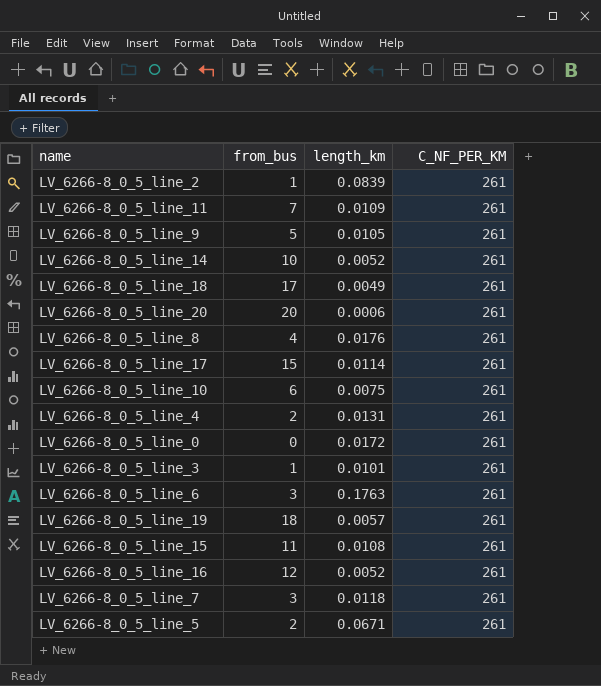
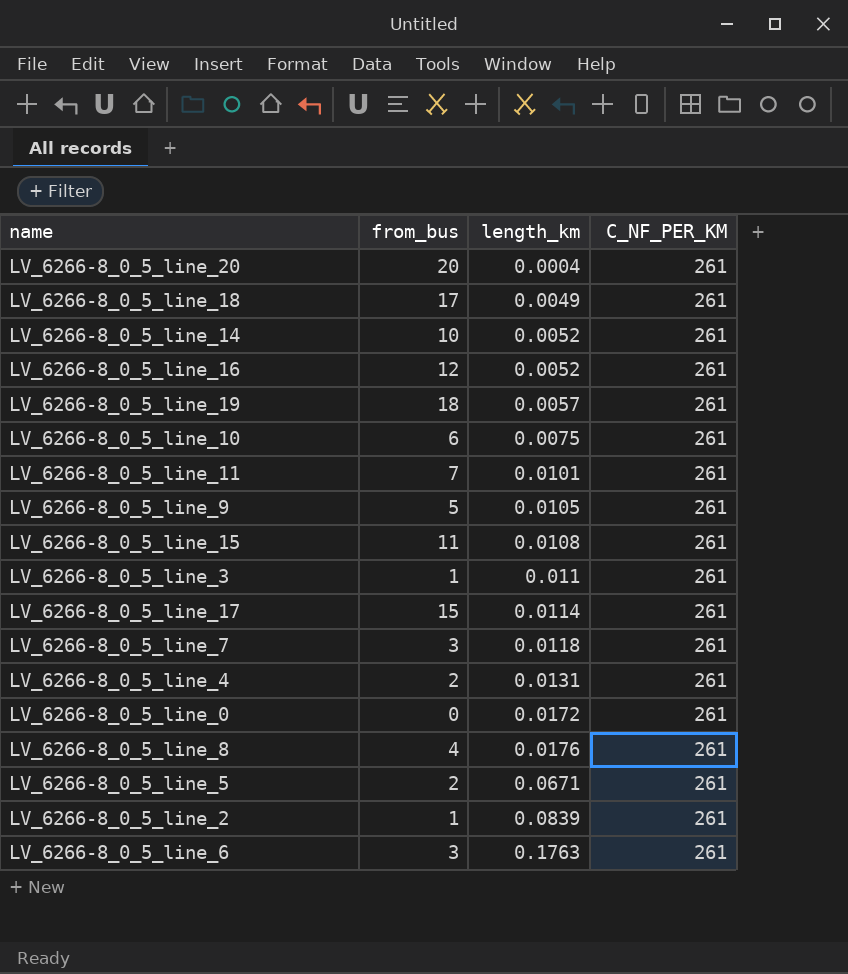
row order: none -> length_km ascending
LV_6266-8_0_5_line_20 | length_km: 0.0006 -> 0.0004
LV_6266-8_0_5_line_11 | length_km: 0.0109 -> 0.0101
LV_6266-8_0_5_line_3 | length_km: 0.0101 -> 0.011

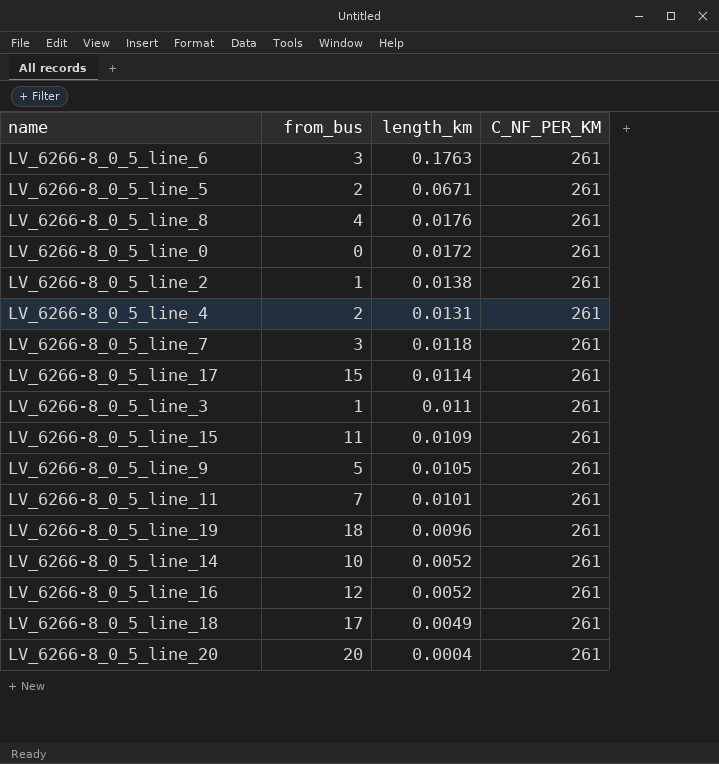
row order: length_km ascending -> length_km descending
row LV_6266-8_0_5_line_10: 6 | 0.0075 | 261 -> none
LV_6266-8_0_5_line_2 | length_km: 0.0839 -> 0.0138
LV_6266-8_0_5_line_15 | length_km: 0.0108 -> 0.0109
LV_6266-8_0_5_line_19 | length_km: 0.0057 -> 0.0096

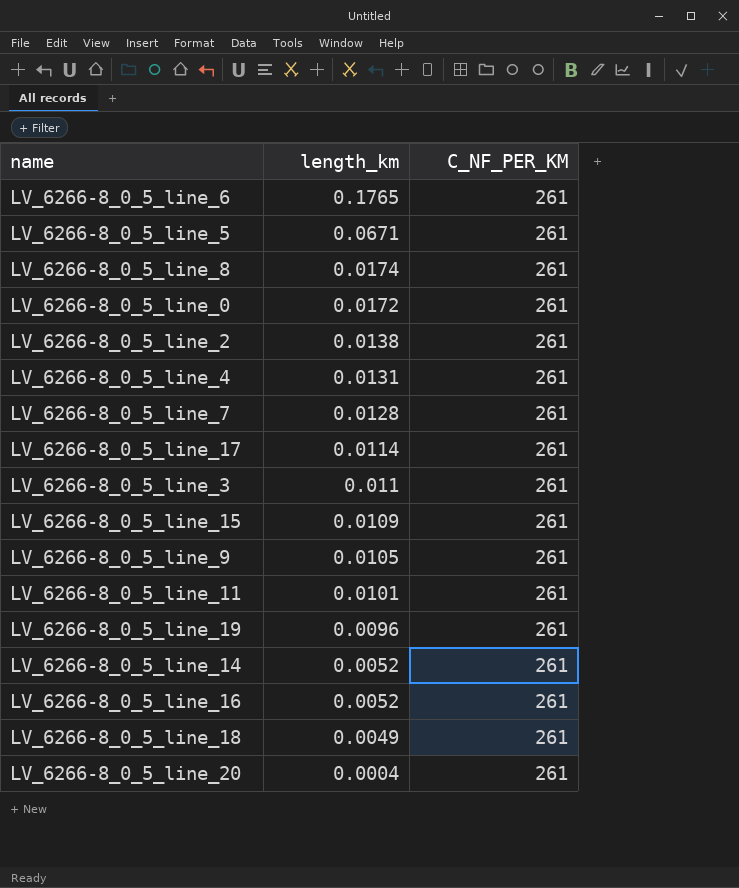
column from_bus | position: 2 -> none
LV_6266-8_0_5_line_6 | length_km: 0.1763 -> 0.1765
LV_6266-8_0_5_line_8 | length_km: 0.0176 -> 0.0174
LV_6266-8_0_5_line_7 | length_km: 0.0118 -> 0.0128

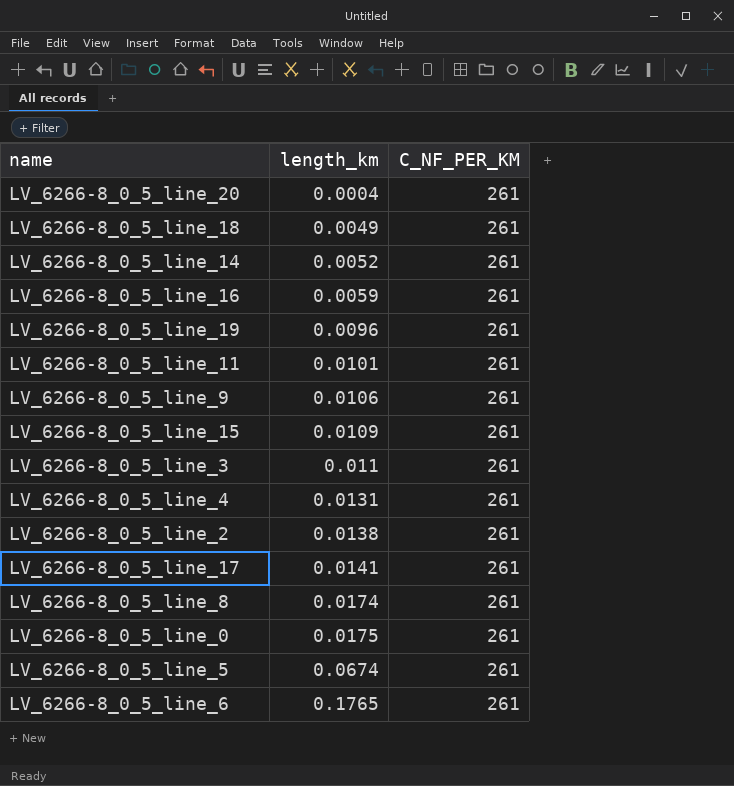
row order: length_km descending -> length_km ascending
row LV_6266-8_0_5_line_7: 0.0128 | 261 -> none
LV_6266-8_0_5_line_16 | length_km: 0.0052 -> 0.0059
LV_6266-8_0_5_line_9 | length_km: 0.0105 -> 0.0106
LV_6266-8_0_5_line_17 | length_km: 0.0114 -> 0.0141
LV_6266-8_0_5_line_0 | length_km: 0.0172 -> 0.0175
LV_6266-8_0_5_line_5 | length_km: 0.0671 -> 0.0674

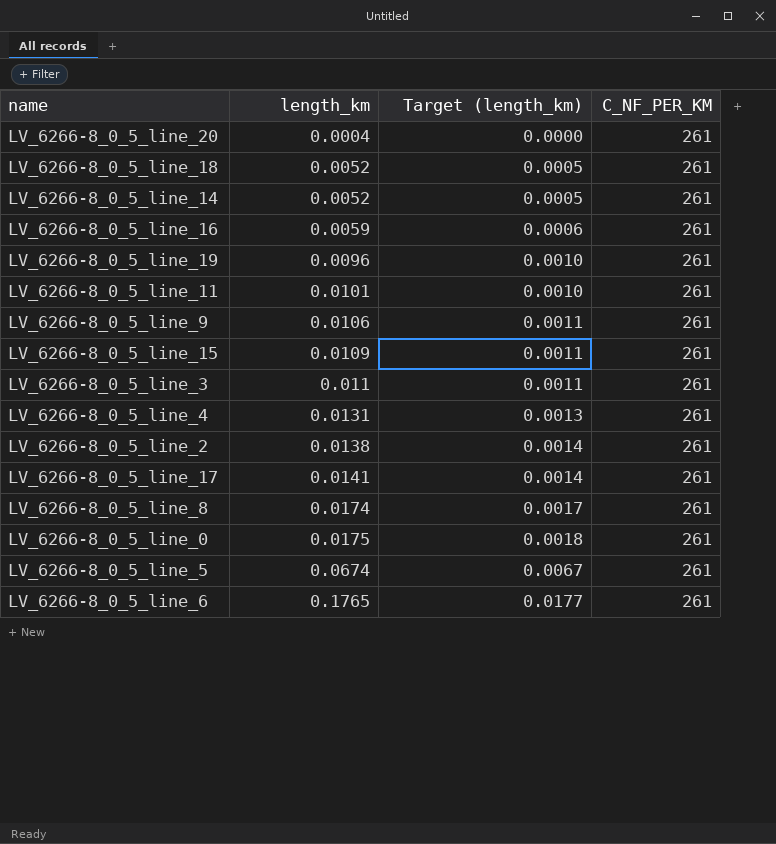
column Target (length_km) | formula: none -> [length_km] * 0.1
LV_6266-8_0_5_line_18 | length_km: 0.0049 -> 0.0052

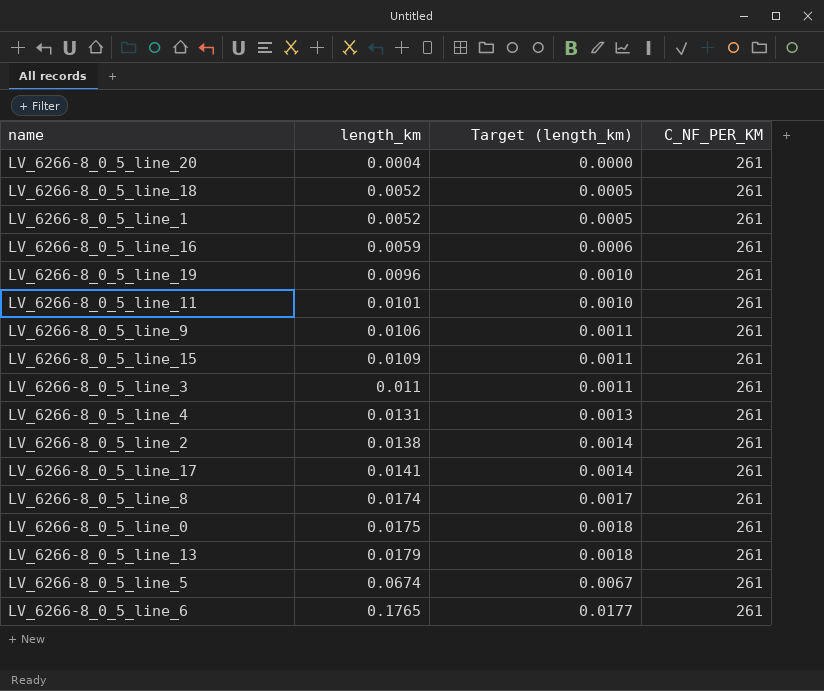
row LV_6266-8_0_5_line_14: 0.0052 | 0.0005 | 261 -> none
row LV_6266-8_0_5_line_1: none -> 0.0052 | 0.0005 | 261
row LV_6266-8_0_5_line_13: none -> 0.0179 | 0.0018 | 261

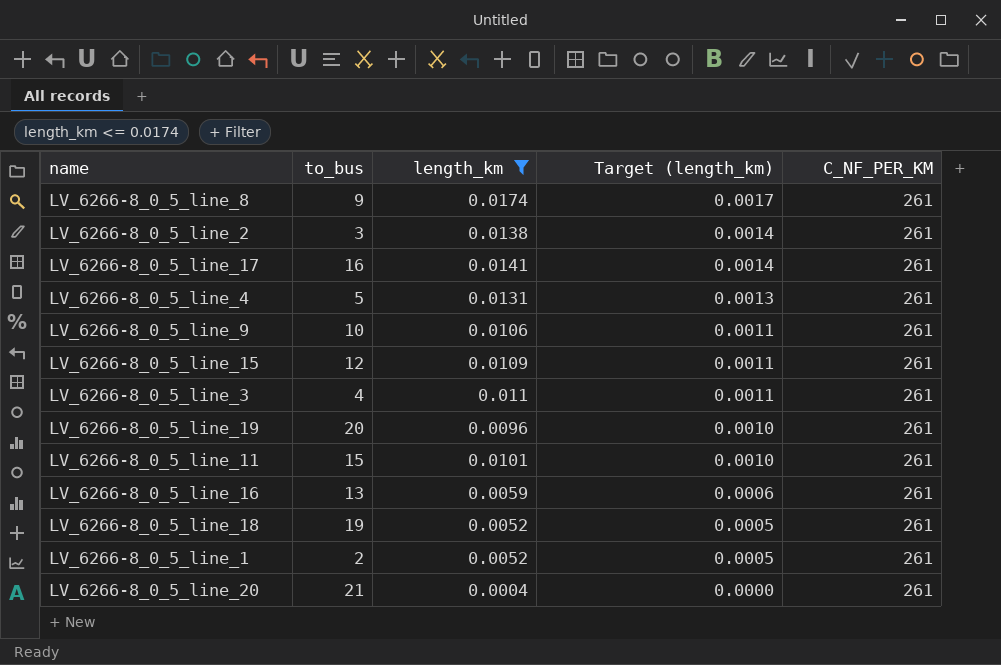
filter: none -> length_km <= 0.0174
row order: length_km ascending -> Target (length_km) descending
column to_bus | position: none -> 2

